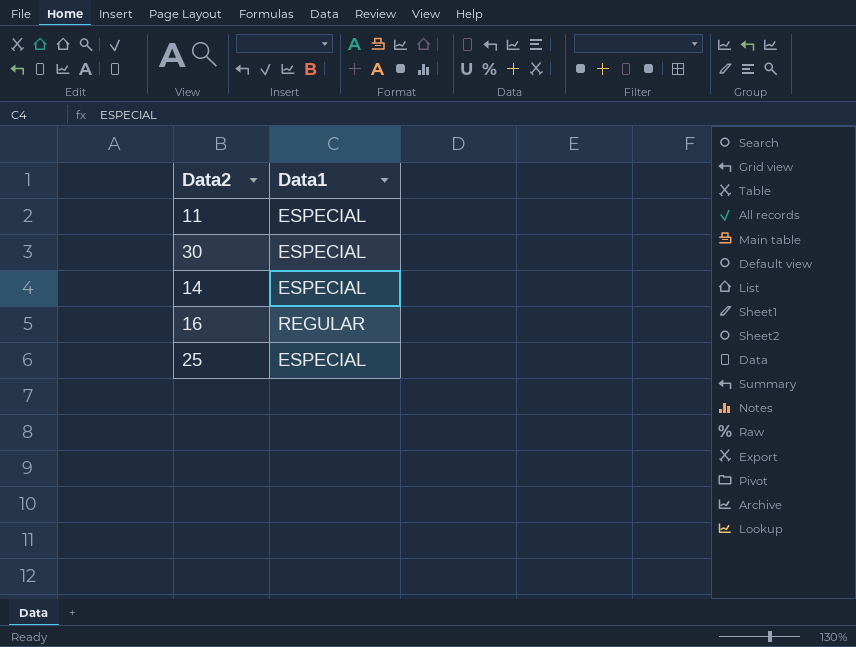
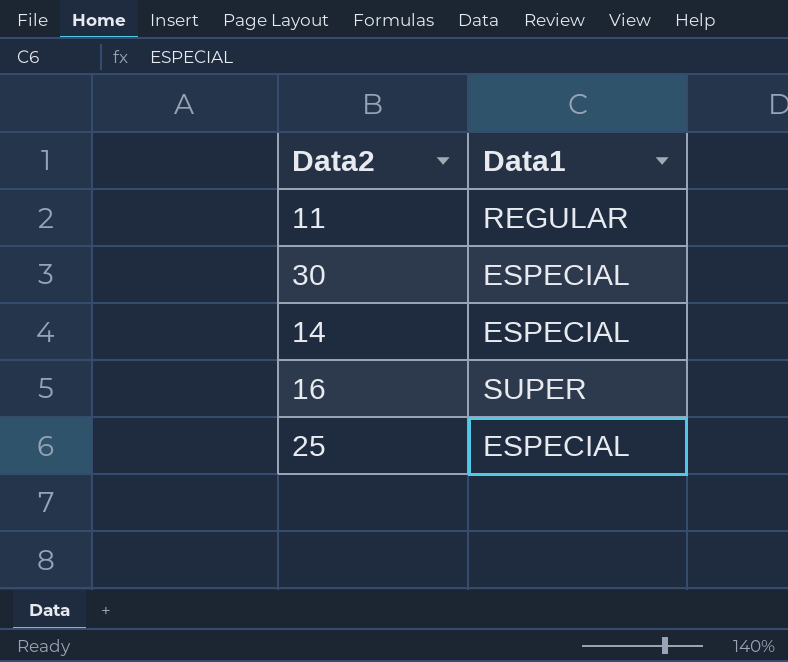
11 | Data1: ESPECIAL -> REGULAR
16 | Data1: REGULAR -> SUPER

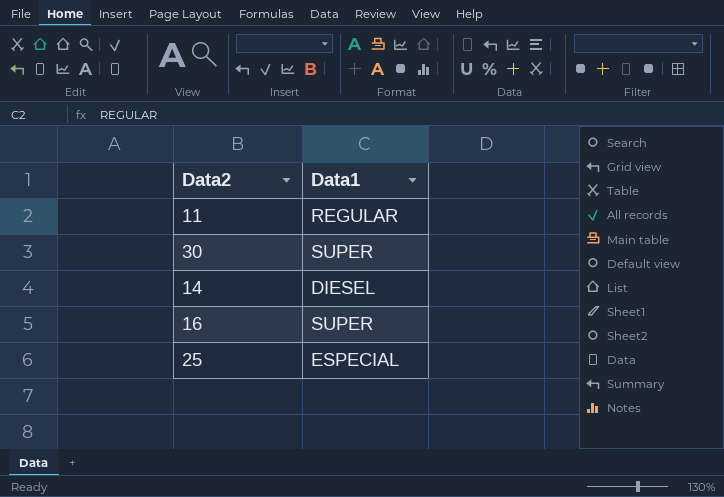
30 | Data1: ESPECIAL -> SUPER
14 | Data1: ESPECIAL -> DIESEL

